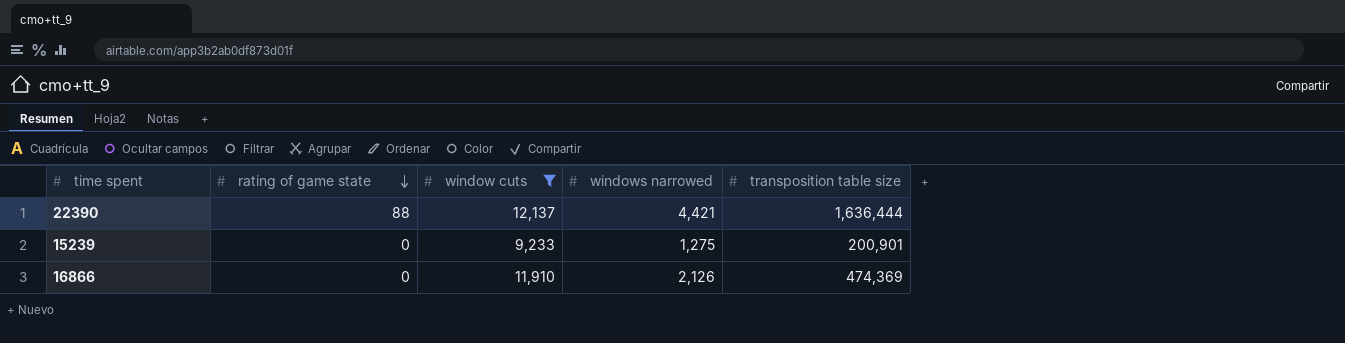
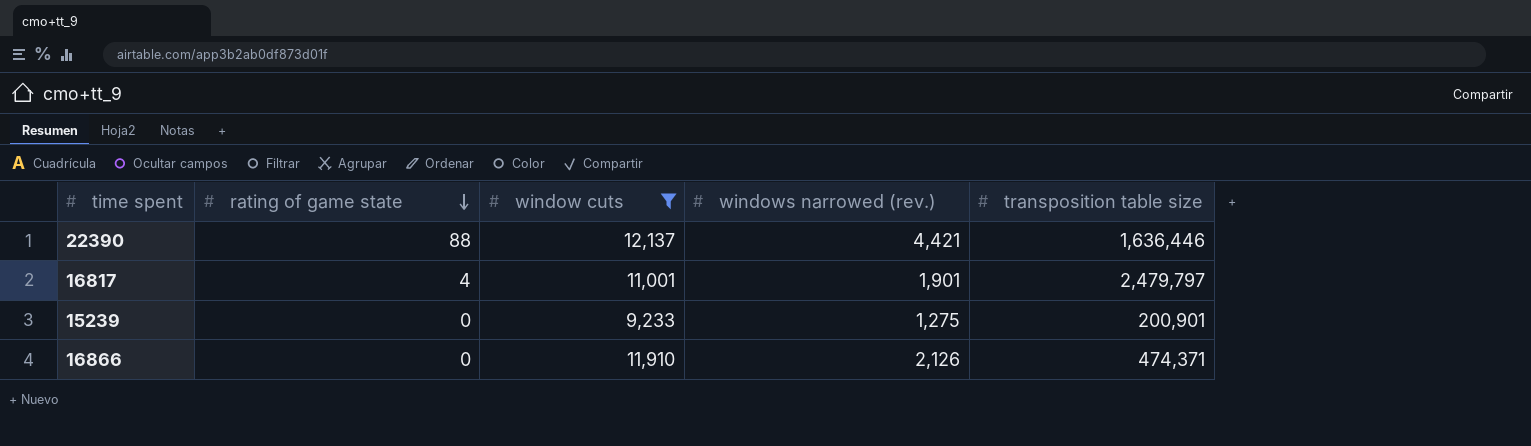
column name: windows narrowed -> windows narrowed (rev.)
22390 | transposition table size: 1,636,444 -> 1,636,446
row 16817: none -> 4 | 11,001 | 1,901 | 2,479,797
16866 | transposition table size: 474,369 -> 474,371

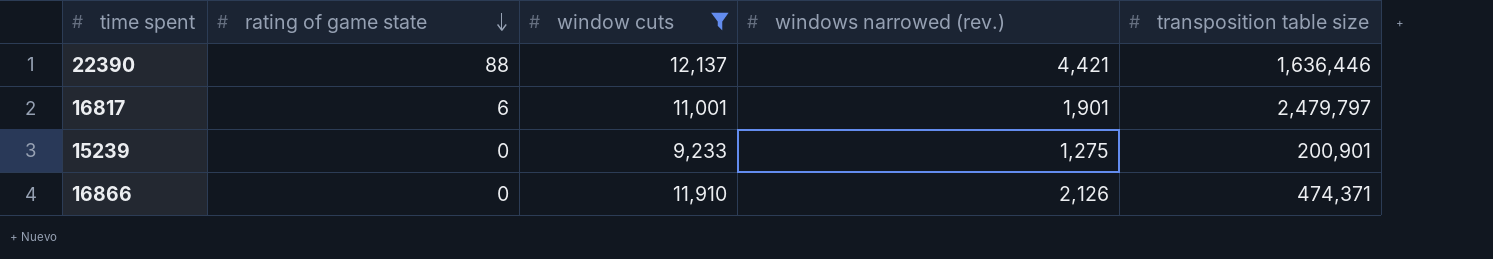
16817 | rating of game state: 4 -> 6

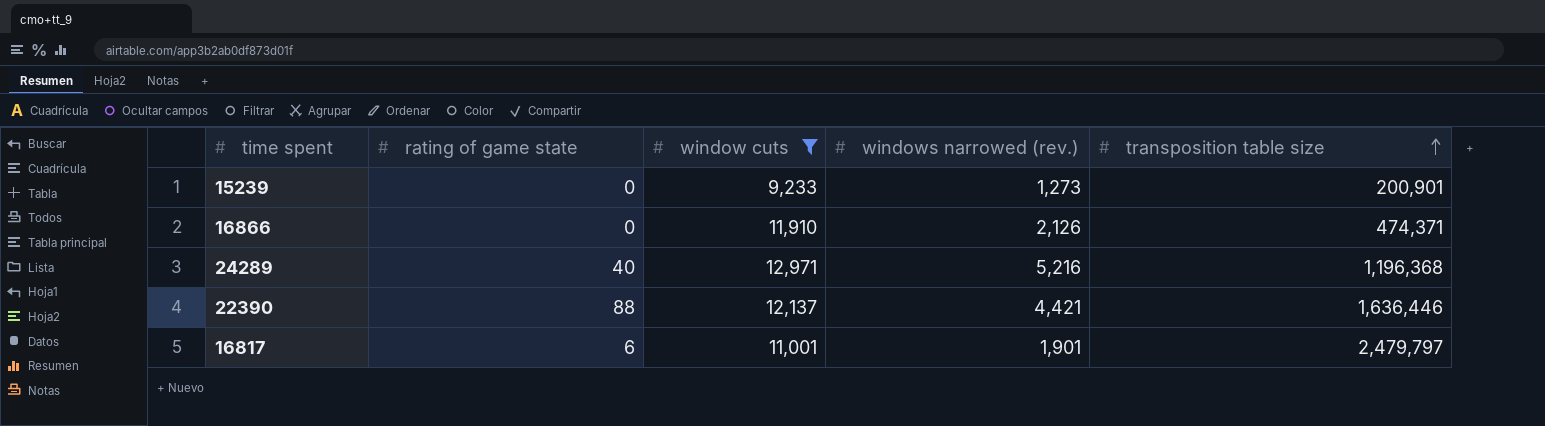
row order: rating of game state descending -> transposition table size ascending
15239 | windows narrowed (rev.): 1,275 -> 1,273
row 24289: none -> 40 | 12,971 | 5,216 | 1,196,368

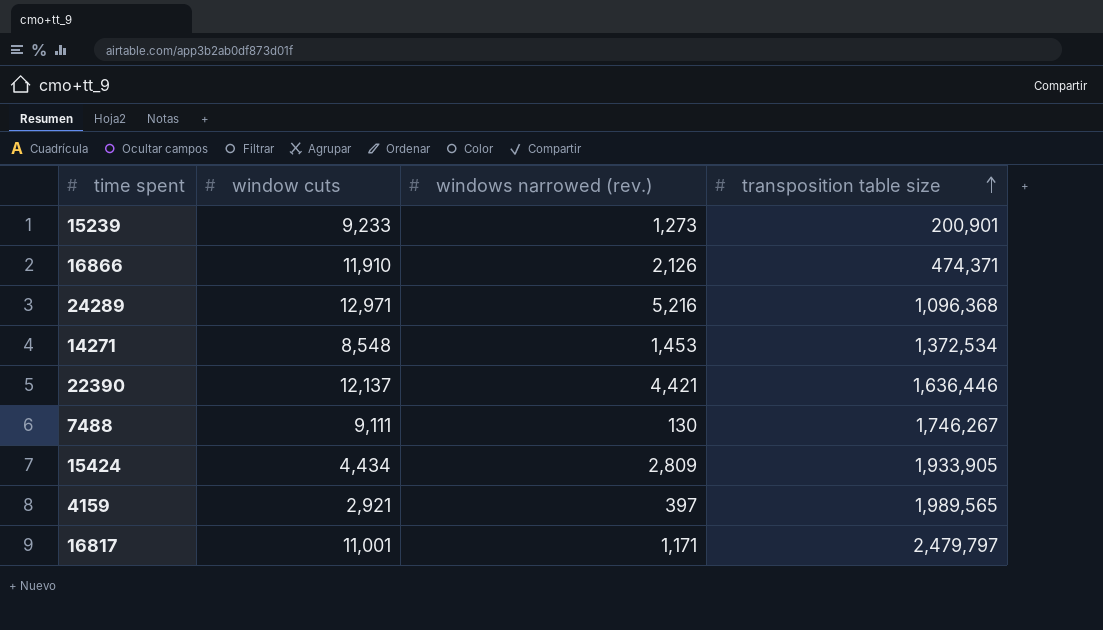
filter: window cuts >= 9,233 -> none
column rating of game state | position: 2 -> none
24289 | transposition table size: 1,196,368 -> 1,096,368
16817 | windows narrowed (rev.): 1,901 -> 1,171

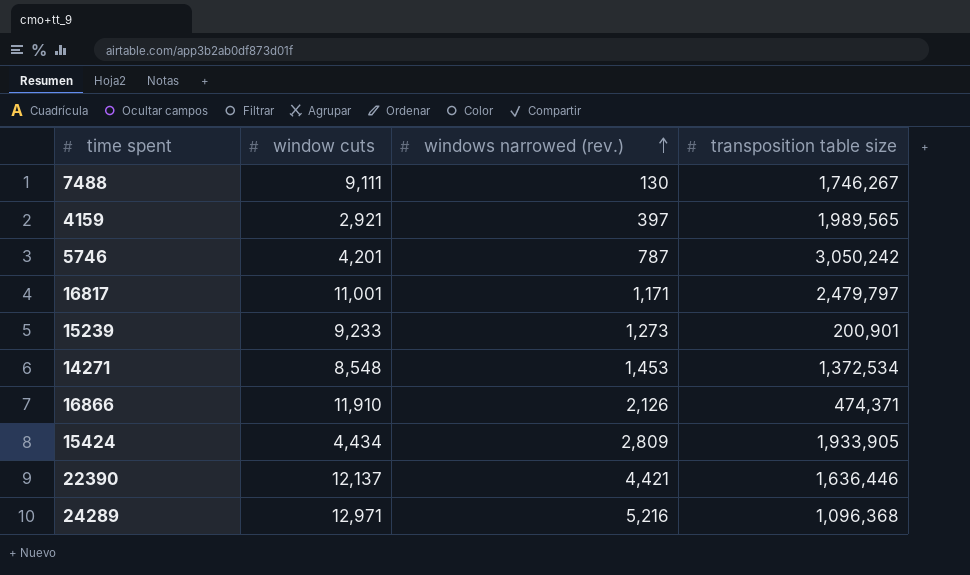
row order: transposition table size ascending -> windows narrowed (rev.) ascending
row 5746: none -> 4,201 | 787 | 3,050,242

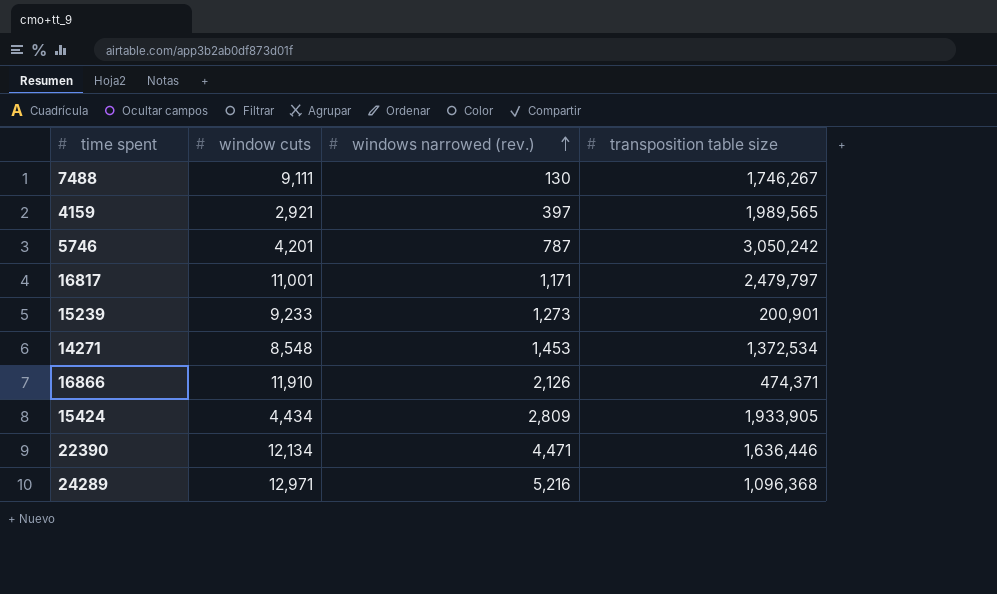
22390 | window cuts: 12,137 -> 12,134
22390 | windows narrowed (rev.): 4,421 -> 4,471

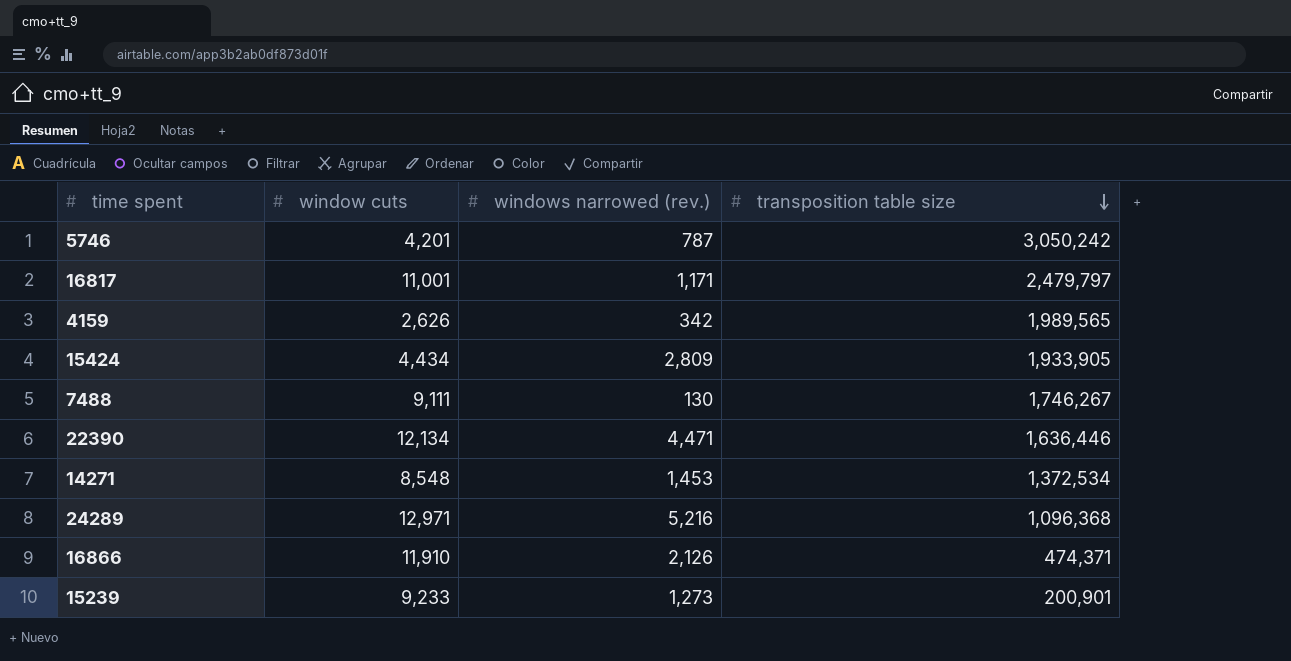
row order: windows narrowed (rev.) ascending -> transposition table size descending
4159 | window cuts: 2,921 -> 2,626
4159 | windows narrowed (rev.): 397 -> 342

